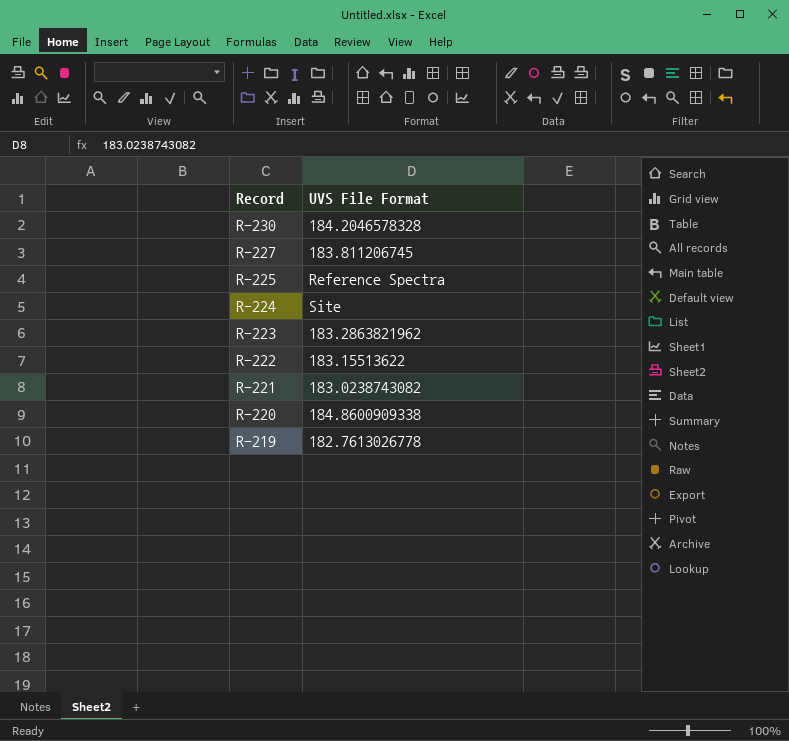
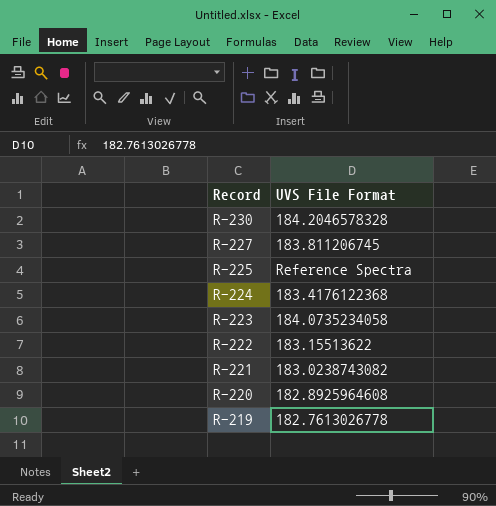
R-224 | UVS File Format: Site -> 183.4176122368
R-223 | UVS File Format: 183.2863821962 -> 184.0735234058
R-220 | UVS File Format: 184.8600909338 -> 182.8925964608

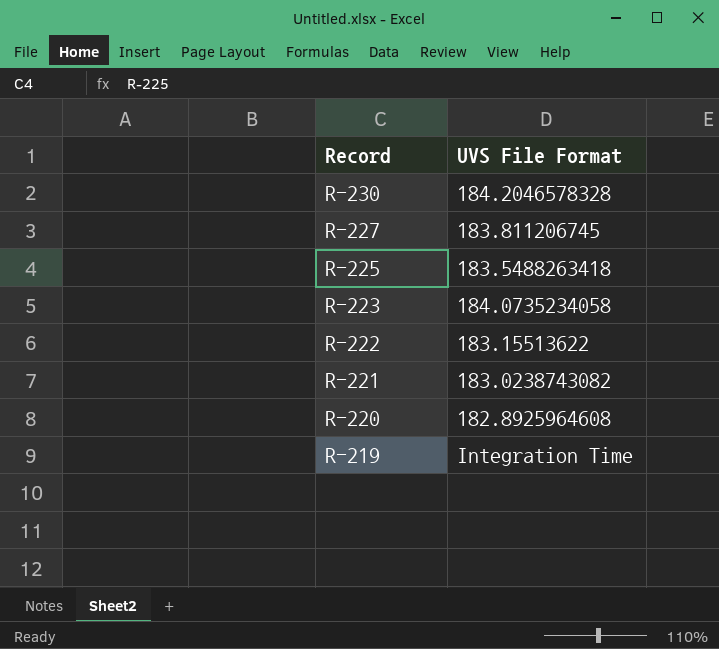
row R-224: 183.4176122368 -> none
R-225 | UVS File Format: Reference Spectra -> 183.5488263418
R-219 | UVS File Format: 182.7613026778 -> Integration Time

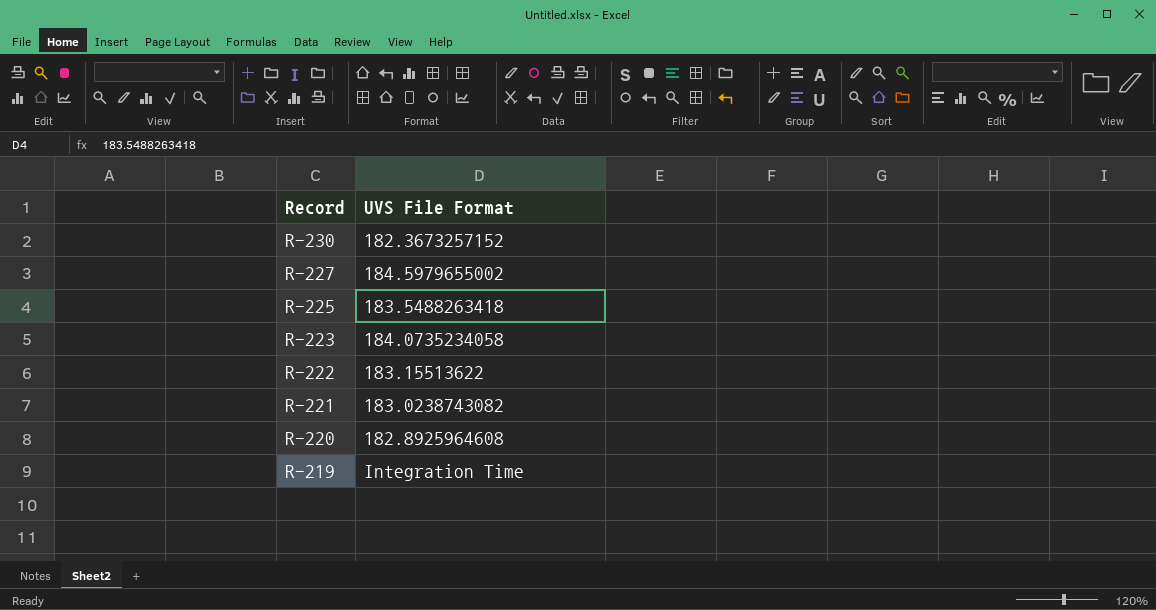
R-230 | UVS File Format: 184.2046578328 -> 182.3673257152
R-227 | UVS File Format: 183.811206745 -> 184.5979655002

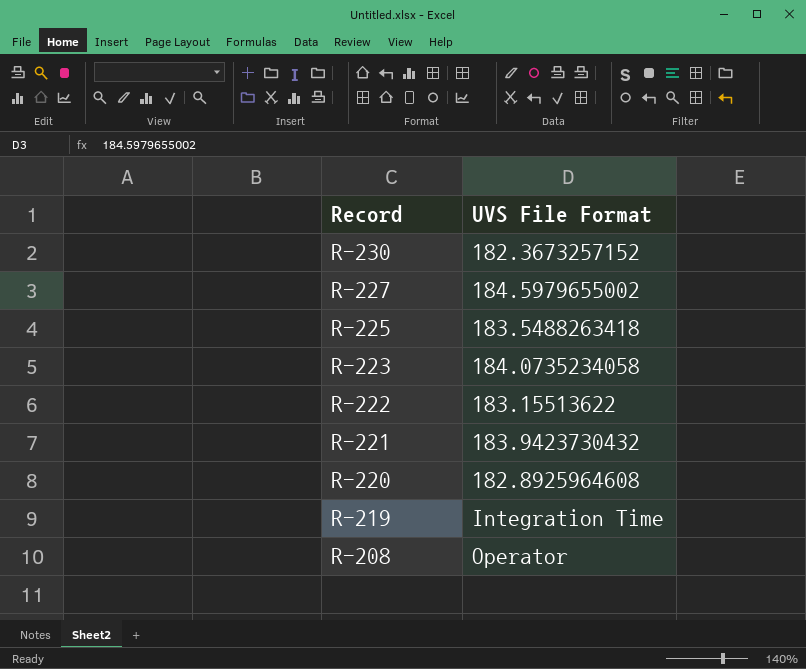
R-221 | UVS File Format: 183.0238743082 -> 183.9423730432
row R-208: none -> Operator

